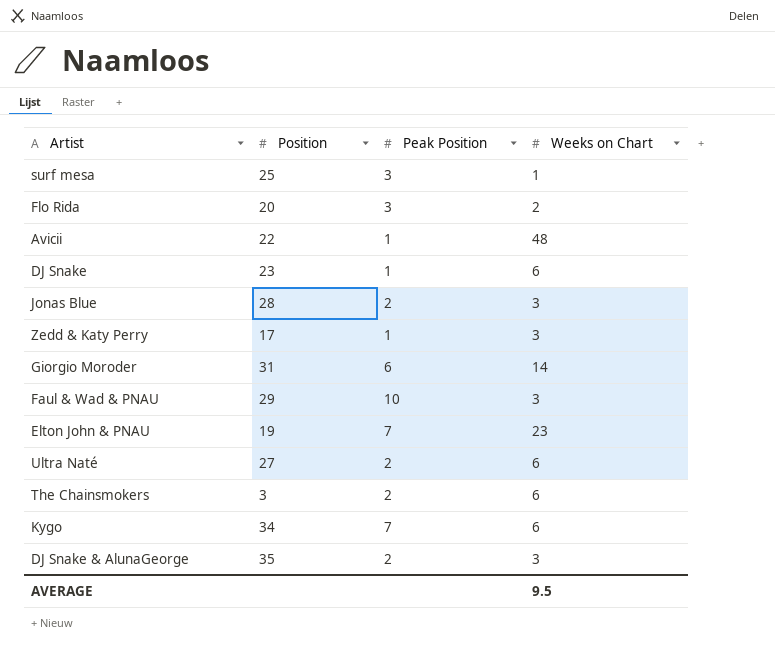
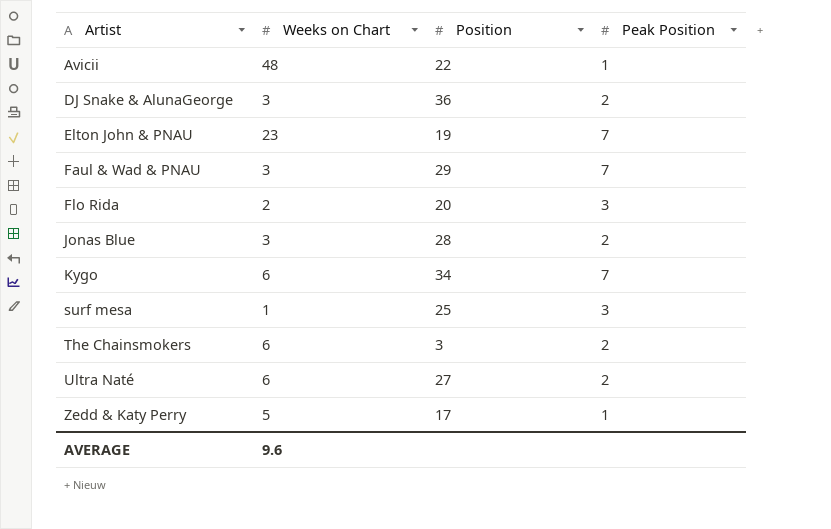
row order: none -> Artist ascending
column Weeks on Chart | position: 4 -> 2
row DJ Snake: 23 | 1 | 6 -> none
row Giorgio Moroder: 31 | 6 | 14 -> none
DJ Snake & AlunaGeorge | Position: 35 -> 36
Faul & Wad & PNAU | Peak Position: 10 -> 7
Zedd & Katy Perry | Weeks on Chart: 3 -> 5
AVERAGE | Weeks on Chart: 9.5 -> 9.6

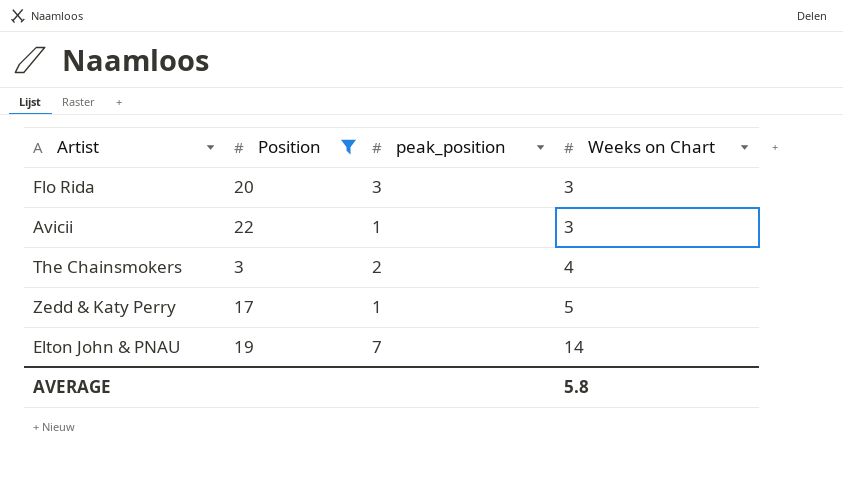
filter: none -> Position <= 22
row order: Artist ascending -> Weeks on Chart ascending
column name: Peak Position -> peak_position
column Weeks on Chart | position: 2 -> 4
Flo Rida | Weeks on Chart: 2 -> 3
Avicii | Weeks on Chart: 48 -> 3
The Chainsmokers | Weeks on Chart: 6 -> 4
Elton John & PNAU | Weeks on Chart: 23 -> 14
AVERAGE | Weeks on Chart: 9.6 -> 5.8

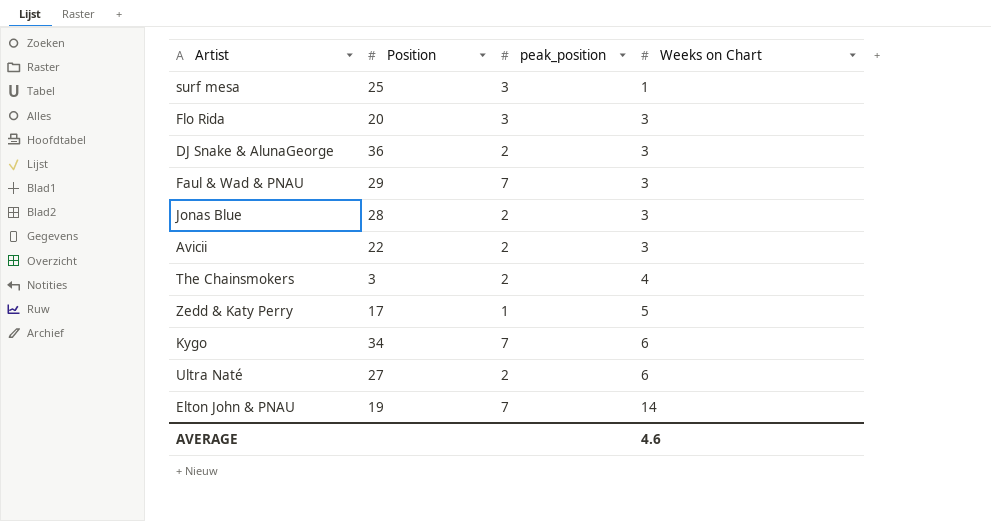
filter: Position <= 22 -> none
Avicii | peak_position: 1 -> 2
AVERAGE | Weeks on Chart: 5.8 -> 4.6

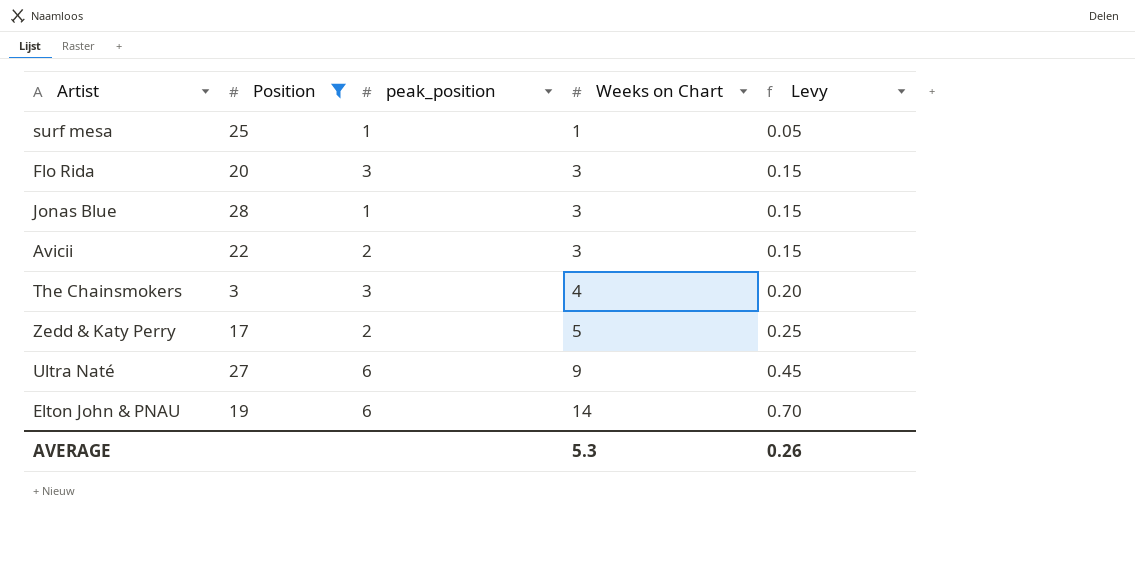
filter: none -> Position <= 28
column Levy | formula: none -> [Weeks on Chart] * 0.05
surf mesa | peak_position: 3 -> 1
Jonas Blue | peak_position: 2 -> 1
The Chainsmokers | peak_position: 2 -> 3
Zedd & Katy Perry | peak_position: 1 -> 2
Ultra Naté | peak_position: 2 -> 6
Ultra Naté | Weeks on Chart: 6 -> 9
Elton John & PNAU | peak_position: 7 -> 6
AVERAGE | Weeks on Chart: 4.6 -> 5.3

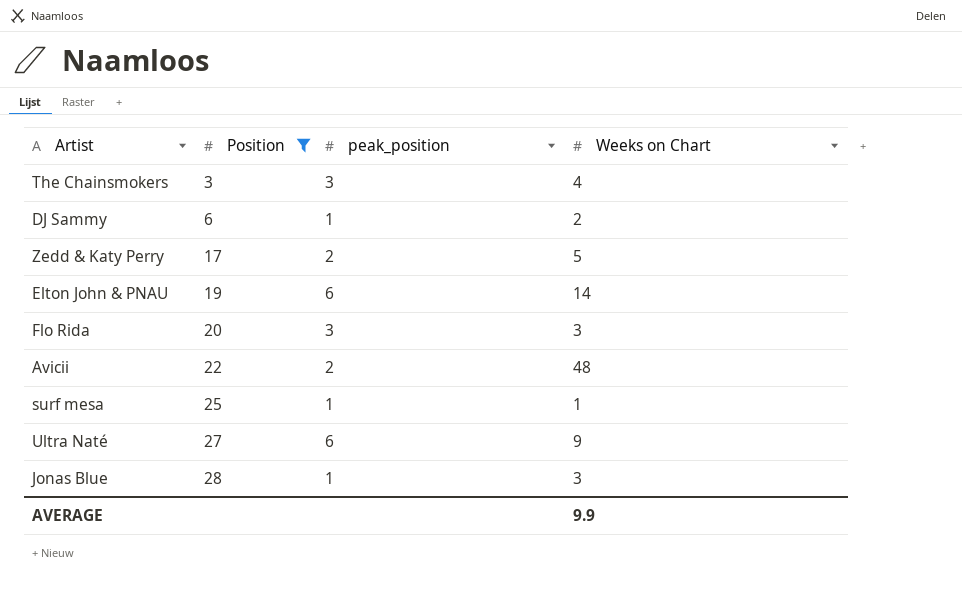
row order: Weeks on Chart ascending -> Position ascending
column Levy | formula: [Weeks on Chart] * 0.05 -> none
row DJ Sammy: none -> 6 | 1 | 2
Avicii | Weeks on Chart: 3 -> 48
AVERAGE | Weeks on Chart: 5.3 -> 9.9

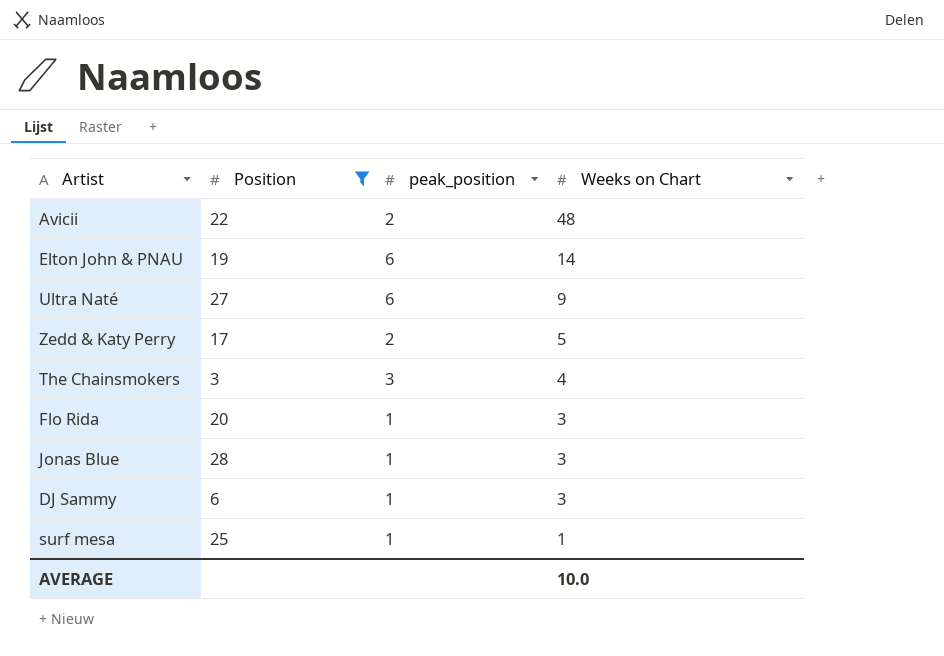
row order: Position ascending -> Weeks on Chart descending
Flo Rida | peak_position: 3 -> 1
DJ Sammy | Weeks on Chart: 2 -> 3
AVERAGE | Weeks on Chart: 9.9 -> 10.0

